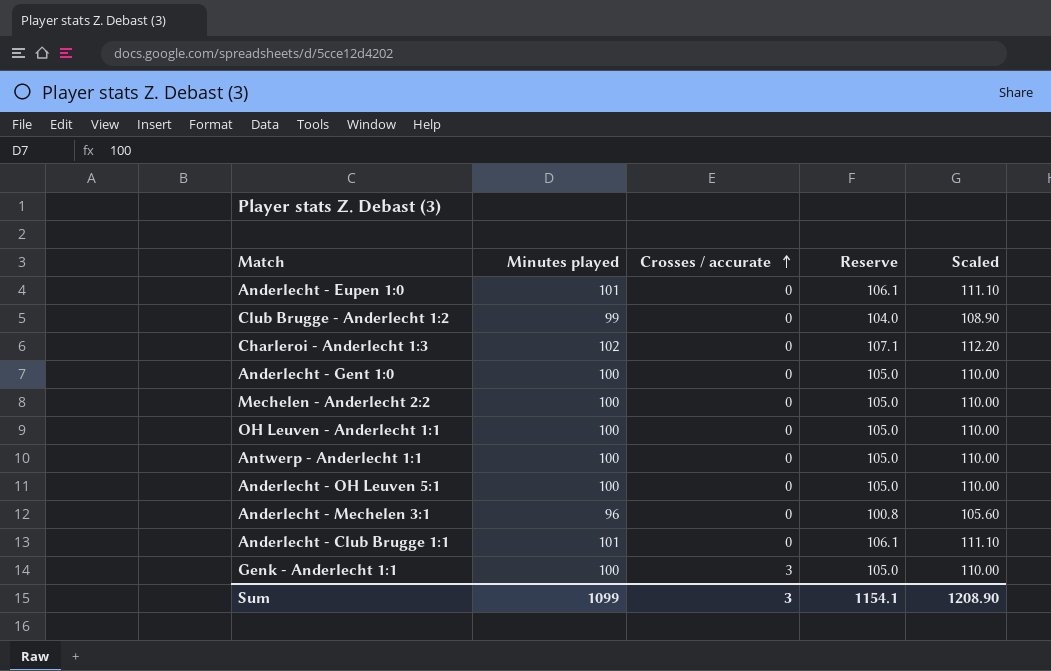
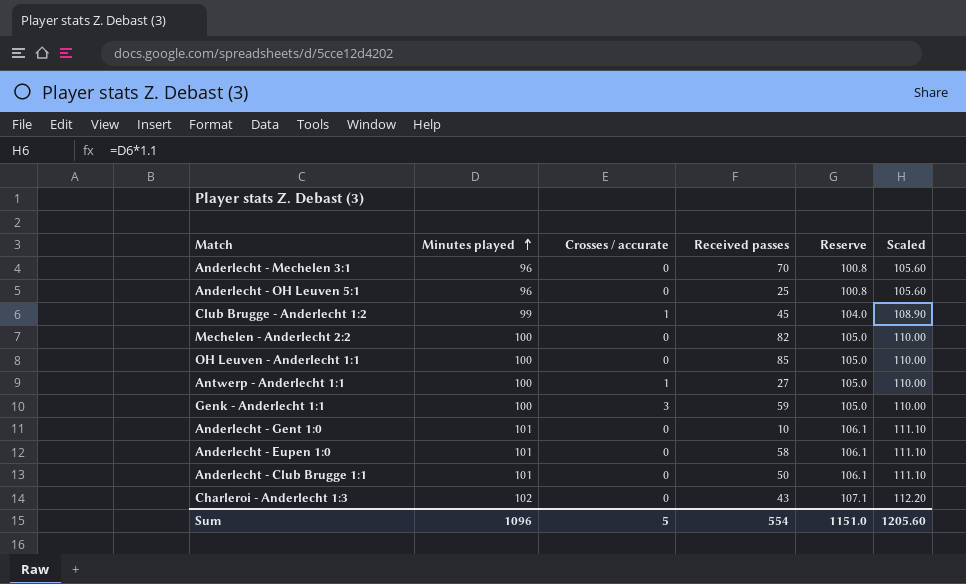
row order: Crosses / accurate ascending -> Minutes played ascending
column Received passes | position: none -> 4
Anderlecht - OH Leuven 5:1 | Minutes played: 100 -> 96
Anderlecht - OH Leuven 5:1 | Reserve: 105.0 -> 100.8
Anderlecht - OH Leuven 5:1 | Scaled: 110.00 -> 105.60
Club Brugge - Anderlecht 1:2 | Crosses / accurate: 0 -> 1
Antwerp - Anderlecht 1:1 | Crosses / accurate: 0 -> 1
Anderlecht - Gent 1:0 | Minutes played: 100 -> 101
Anderlecht - Gent 1:0 | Reserve: 105.0 -> 106.1
Anderlecht - Gent 1:0 | Scaled: 110.00 -> 111.10
Sum | Minutes played: 1099 -> 1096
Sum | Crosses / accurate: 3 -> 5
Sum | Reserve: 1154.1 -> 1151.0
Sum | Scaled: 1208.90 -> 1205.60

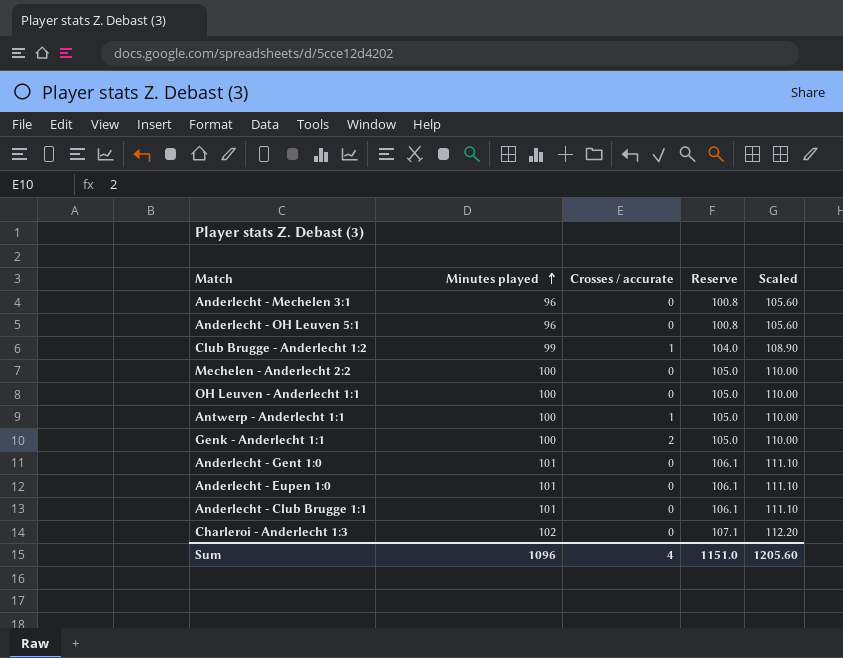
column Received passes | position: 4 -> none
Genk - Anderlecht 1:1 | Crosses / accurate: 3 -> 2
Sum | Crosses / accurate: 5 -> 4

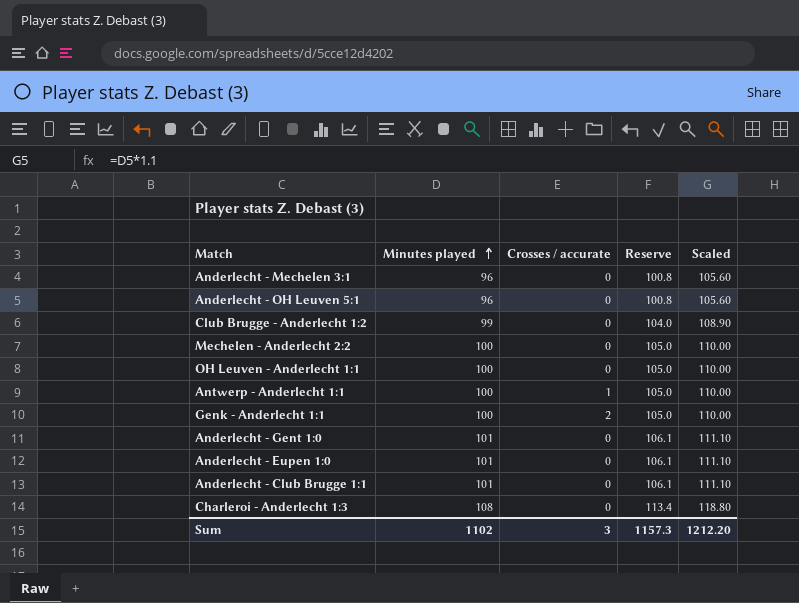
Club Brugge - Anderlecht 1:2 | Crosses / accurate: 1 -> 0
Charleroi - Anderlecht 1:3 | Minutes played: 102 -> 108
Charleroi - Anderlecht 1:3 | Reserve: 107.1 -> 113.4
Charleroi - Anderlecht 1:3 | Scaled: 112.20 -> 118.80
Sum | Minutes played: 1096 -> 1102
Sum | Crosses / accurate: 4 -> 3
Sum | Reserve: 1151.0 -> 1157.3
Sum | Scaled: 1205.60 -> 1212.20

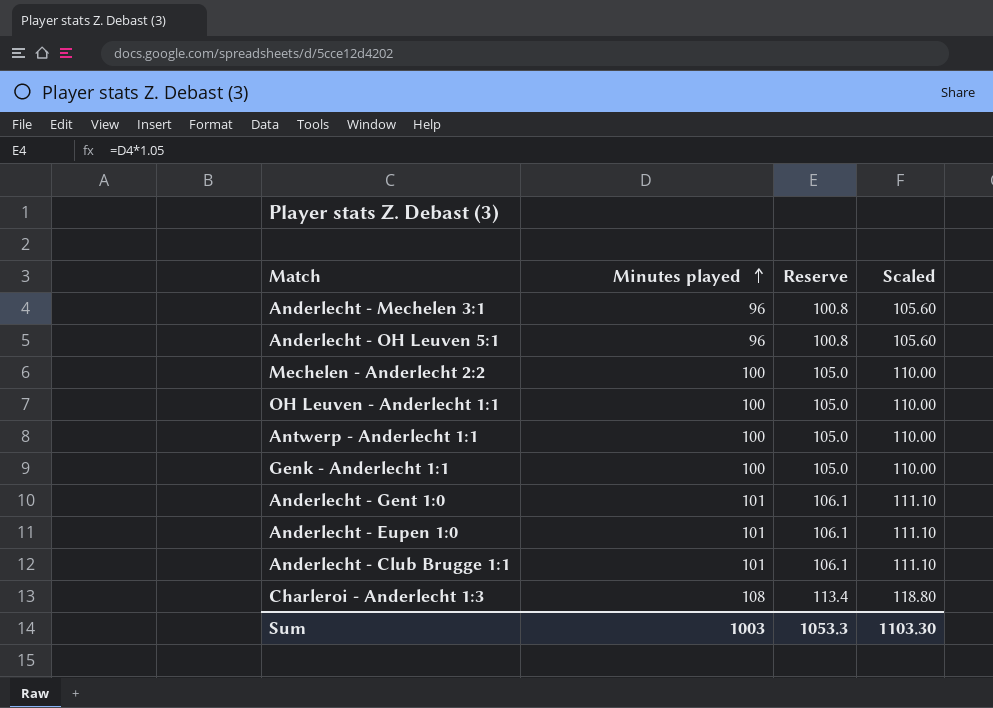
column Crosses / accurate | position: 3 -> none
row Club Brugge - Anderlecht 1:2: 99 | 0 | 104.0 | 108.90 -> none
Sum | Minutes played: 1102 -> 1003
Sum | Reserve: 1157.3 -> 1053.3
Sum | Scaled: 1212.20 -> 1103.30

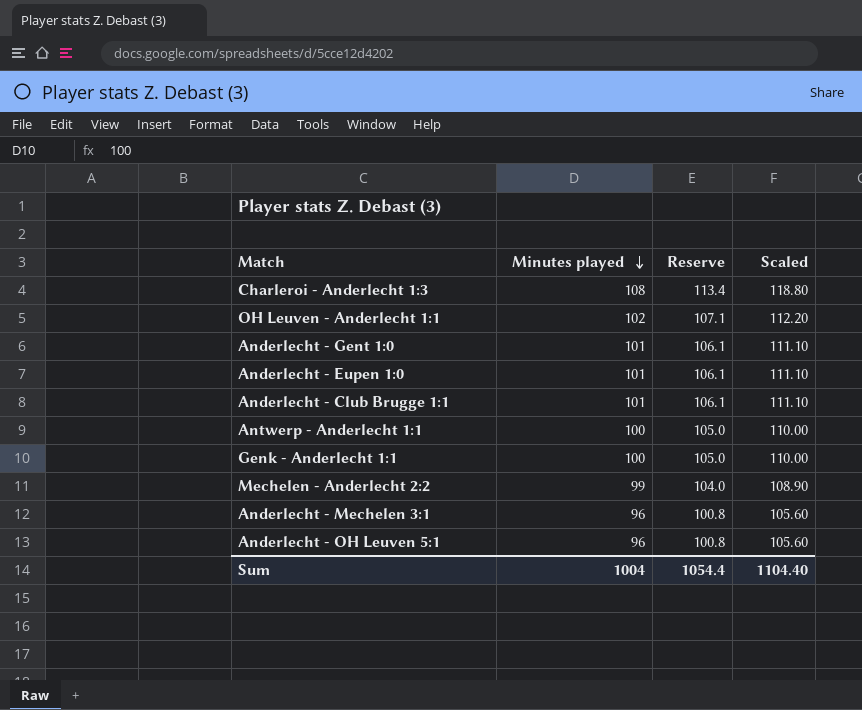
row order: Minutes played ascending -> Minutes played descending
OH Leuven - Anderlecht 1:1 | Minutes played: 100 -> 102
OH Leuven - Anderlecht 1:1 | Reserve: 105.0 -> 107.1
OH Leuven - Anderlecht 1:1 | Scaled: 110.00 -> 112.20
Mechelen - Anderlecht 2:2 | Minutes played: 100 -> 99
Mechelen - Anderlecht 2:2 | Reserve: 105.0 -> 104.0
Mechelen - Anderlecht 2:2 | Scaled: 110.00 -> 108.90
Sum | Minutes played: 1003 -> 1004
Sum | Reserve: 1053.3 -> 1054.4
Sum | Scaled: 1103.30 -> 1104.40

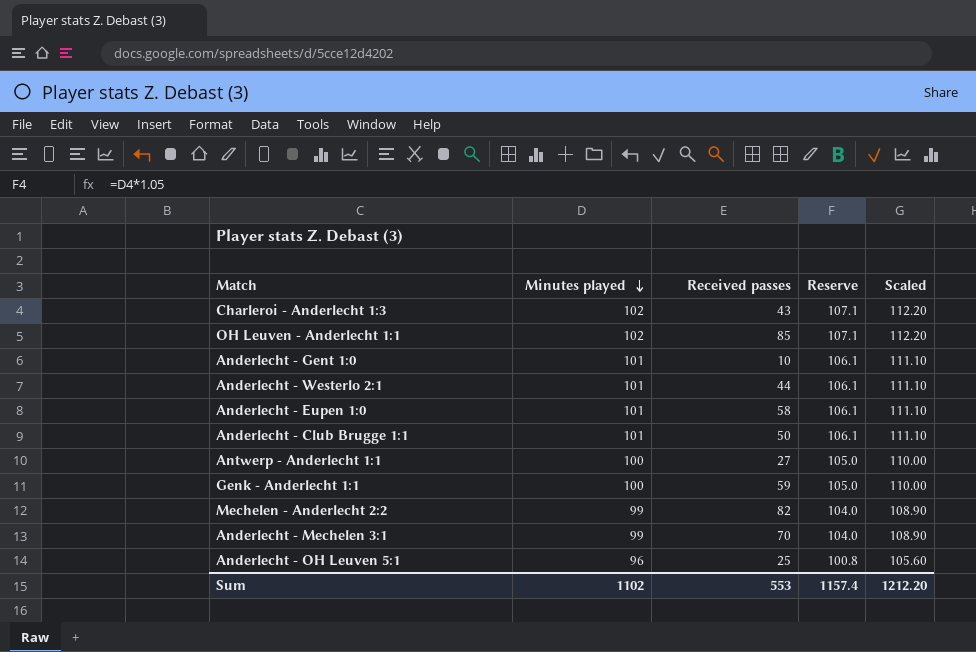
column Received passes | position: none -> 3
Charleroi - Anderlecht 1:3 | Minutes played: 108 -> 102
Charleroi - Anderlecht 1:3 | Reserve: 113.4 -> 107.1
Charleroi - Anderlecht 1:3 | Scaled: 118.80 -> 112.20
row Anderlecht - Westerlo 2:1: none -> 101 | 44 | 106.1 | 111.10
Anderlecht - Mechelen 3:1 | Minutes played: 96 -> 99
Anderlecht - Mechelen 3:1 | Reserve: 100.8 -> 104.0
Anderlecht - Mechelen 3:1 | Scaled: 105.60 -> 108.90
Sum | Minutes played: 1004 -> 1102
Sum | Reserve: 1054.4 -> 1157.4
Sum | Scaled: 1104.40 -> 1212.20

